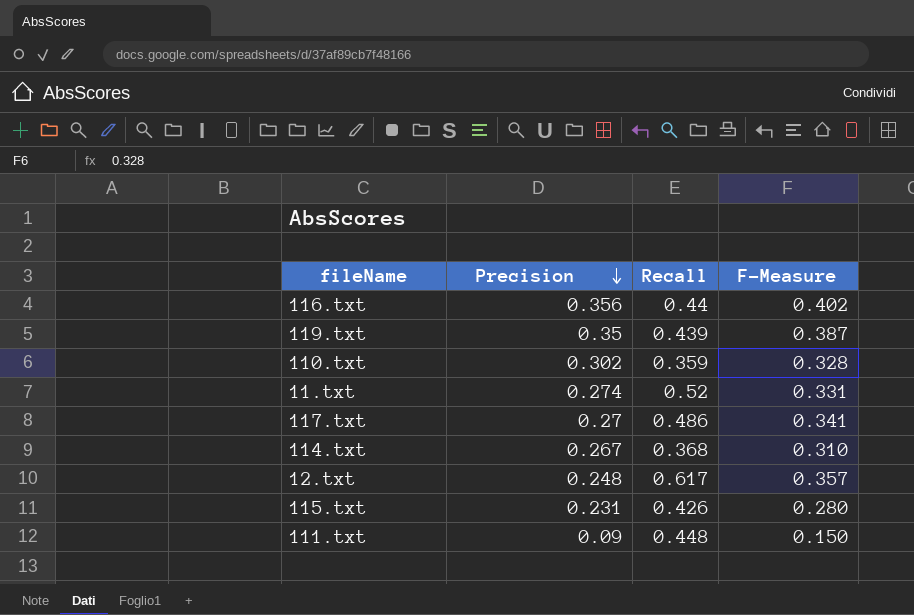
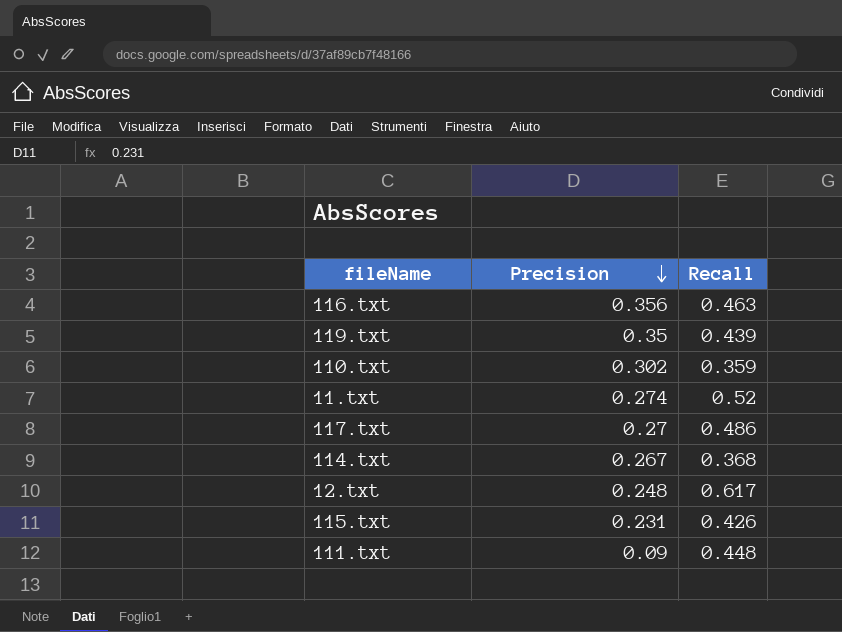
column F-Measure | position: 4 -> none
116.txt | Recall: 0.44 -> 0.463

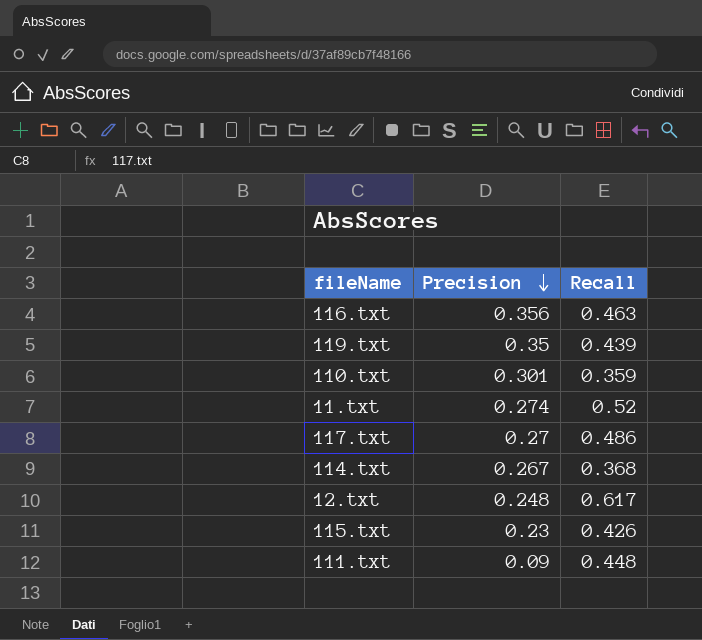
110.txt | Precision: 0.302 -> 0.301
115.txt | Precision: 0.231 -> 0.23

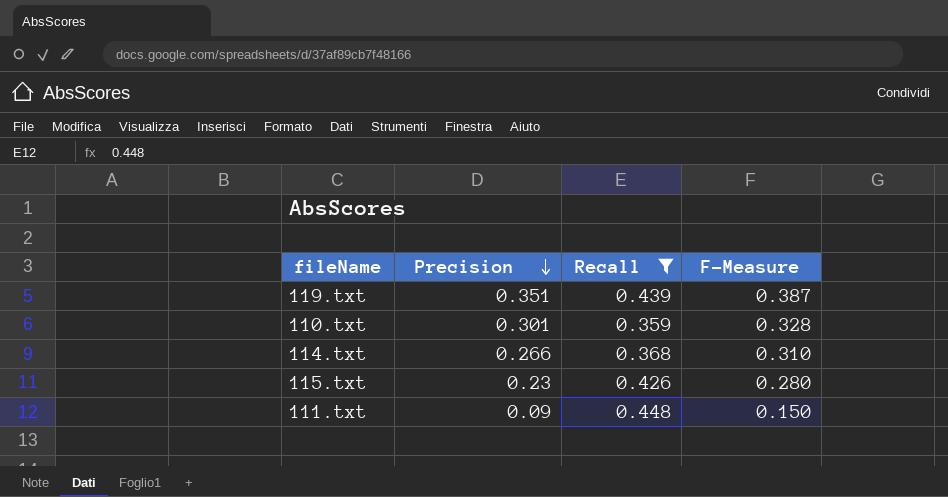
filter: none -> Recall <= 0.448
column F-Measure | position: none -> 4
119.txt | Precision: 0.35 -> 0.351
114.txt | Precision: 0.267 -> 0.266

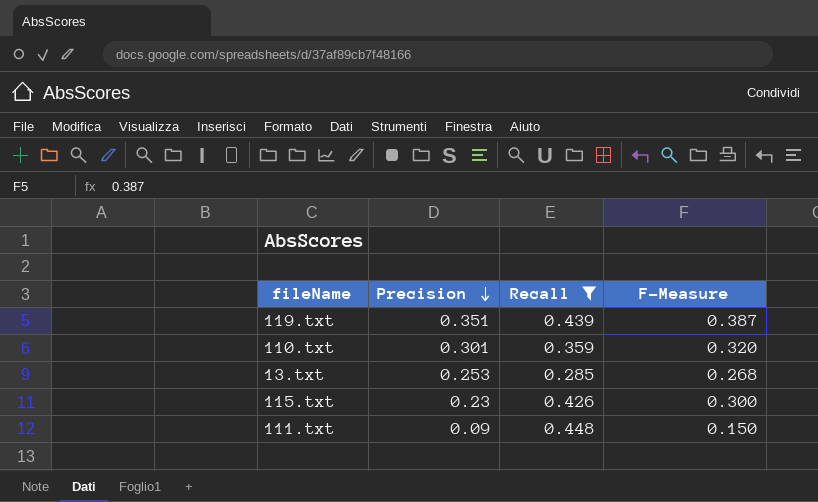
row 114.txt: 0.266 | 0.368 | 0.310 -> none
110.txt | F-Measure: 0.328 -> 0.320
row 13.txt: none -> 0.253 | 0.285 | 0.268
115.txt | F-Measure: 0.280 -> 0.300

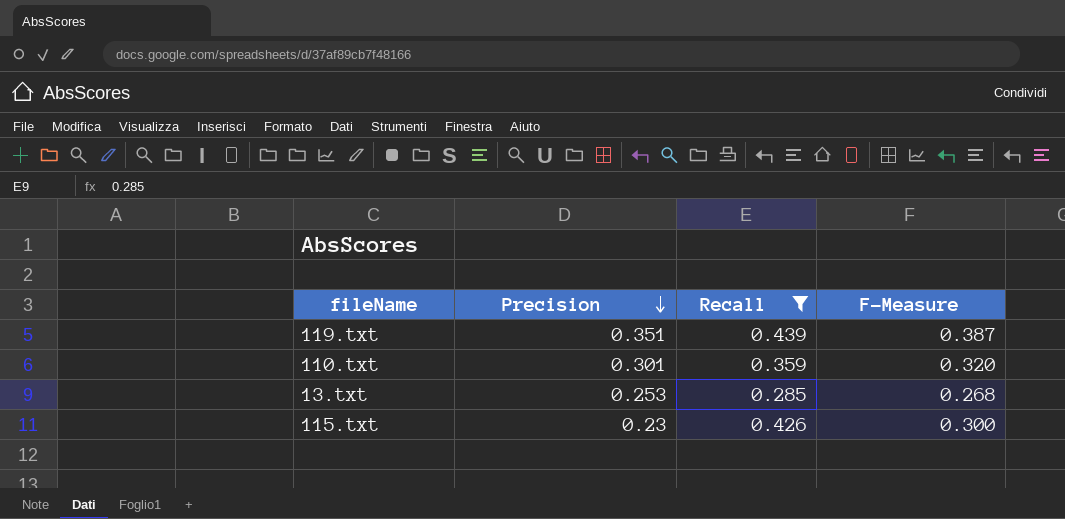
row 111.txt: 0.09 | 0.448 | 0.150 -> none

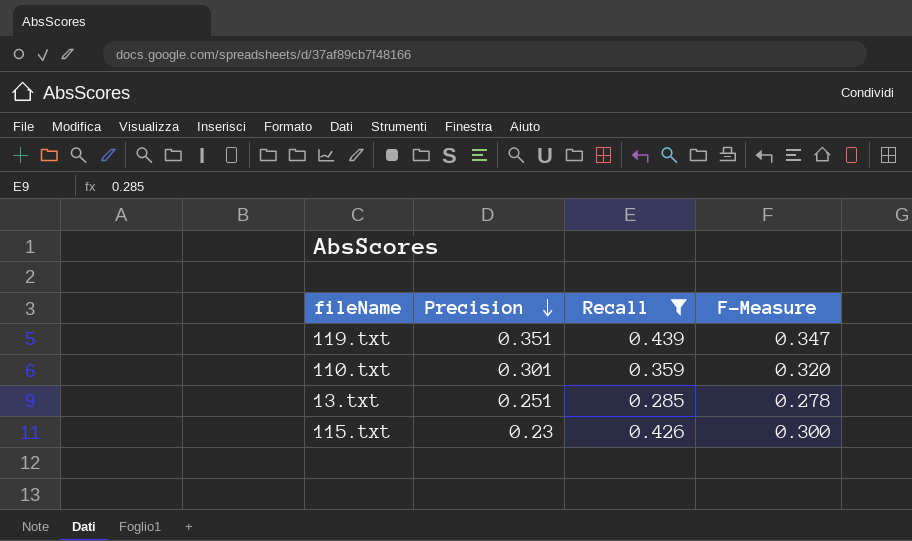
119.txt | F-Measure: 0.387 -> 0.347
13.txt | Precision: 0.253 -> 0.251
13.txt | F-Measure: 0.268 -> 0.278

